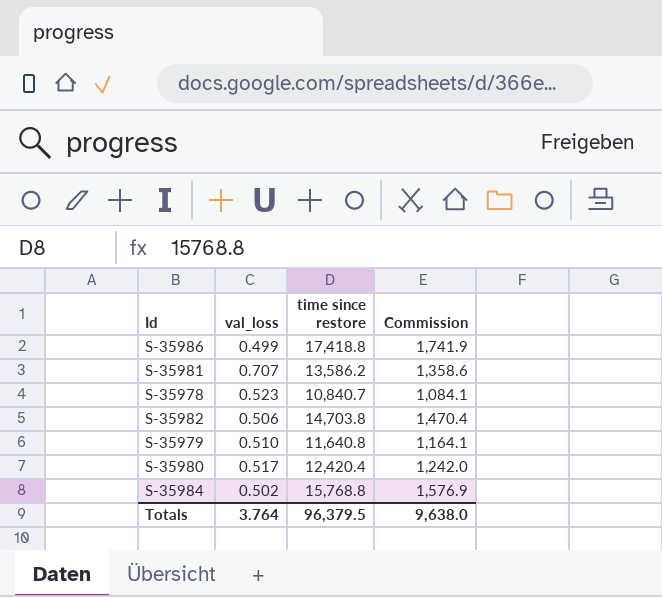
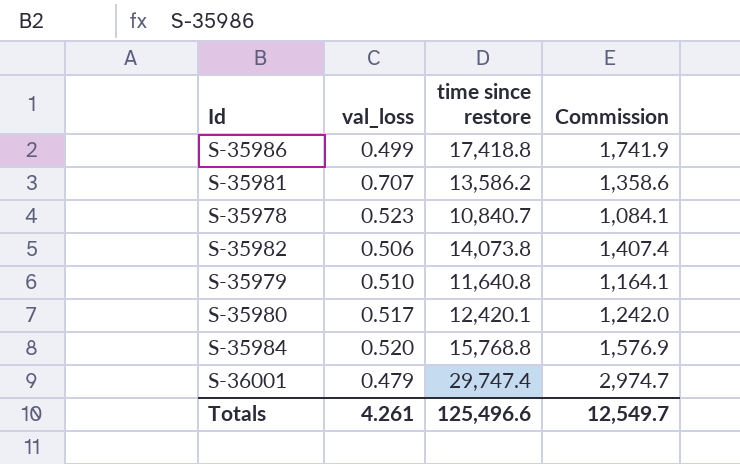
S-35982 | time since restore: 14,703.8 -> 14,073.8
S-35982 | Commission: 1,470.4 -> 1,407.4
S-35980 | time since restore: 12,420.4 -> 12,420.1
S-35984 | val_loss: 0.502 -> 0.520
row S-36001: none -> 0.479 | 29,747.4 | 2,974.7
Totals | val_loss: 3.764 -> 4.261
Totals | time since restore: 96,379.5 -> 125,496.6
Totals | Commission: 9,638.0 -> 12,549.7

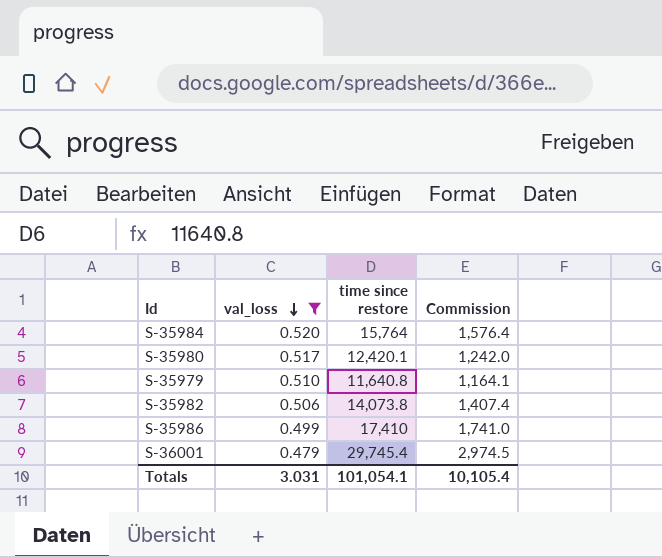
filter: none -> val_loss <= 0.520
row order: none -> val_loss descending
S-35984 | time since restore: 15,768.8 -> 15,764
S-35984 | Commission: 1,576.9 -> 1,576.4
S-35986 | time since restore: 17,418.8 -> 17,410
S-35986 | Commission: 1,741.9 -> 1,741.0
S-36001 | time since restore: 29,747.4 -> 29,745.4
S-36001 | Commission: 2,974.7 -> 2,974.5
Totals | val_loss: 4.261 -> 3.031
Totals | time since restore: 125,496.6 -> 101,054.1
Totals | Commission: 12,549.7 -> 10,105.4

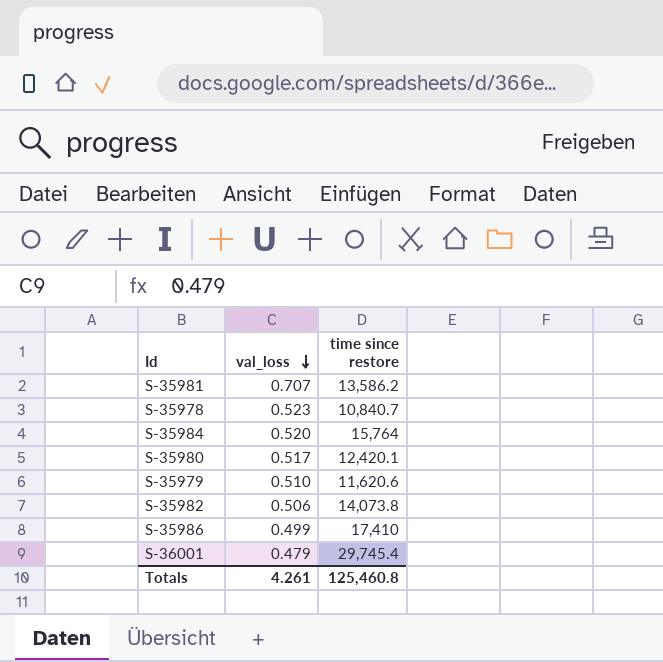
filter: val_loss <= 0.520 -> none
column Commission | formula: [time since restore] * 0.1 -> none
S-35979 | time since restore: 11,640.8 -> 11,620.6
Totals | val_loss: 3.031 -> 4.261
Totals | time since restore: 101,054.1 -> 125,460.8

